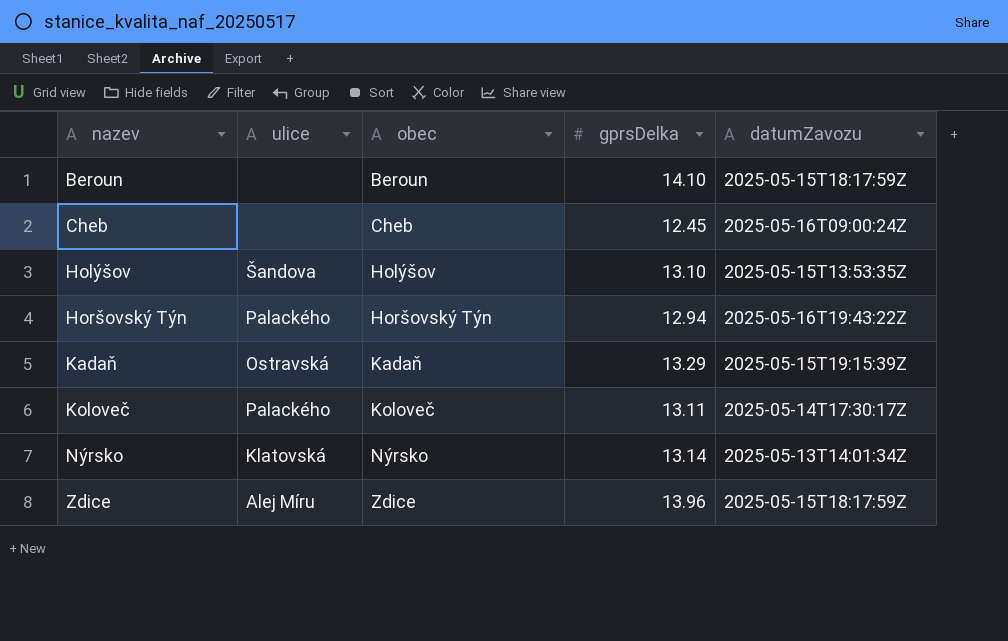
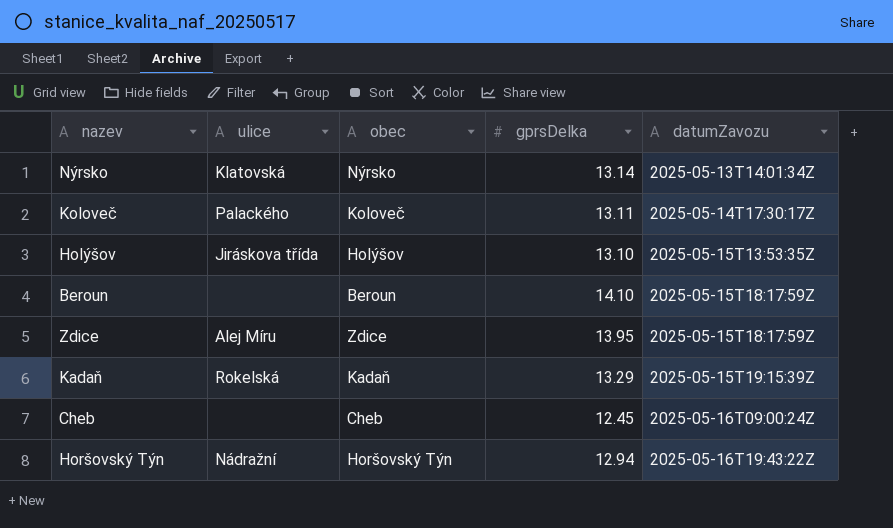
row order: nazev ascending -> datumZavozu ascending
Holýšov | ulice: Šandova -> Jiráskova třída
Zdice | gprsDelka: 13.96 -> 13.95
Kadaň | ulice: Ostravská -> Rokelská
Horšovský Týn | ulice: Palackého -> Nádražní

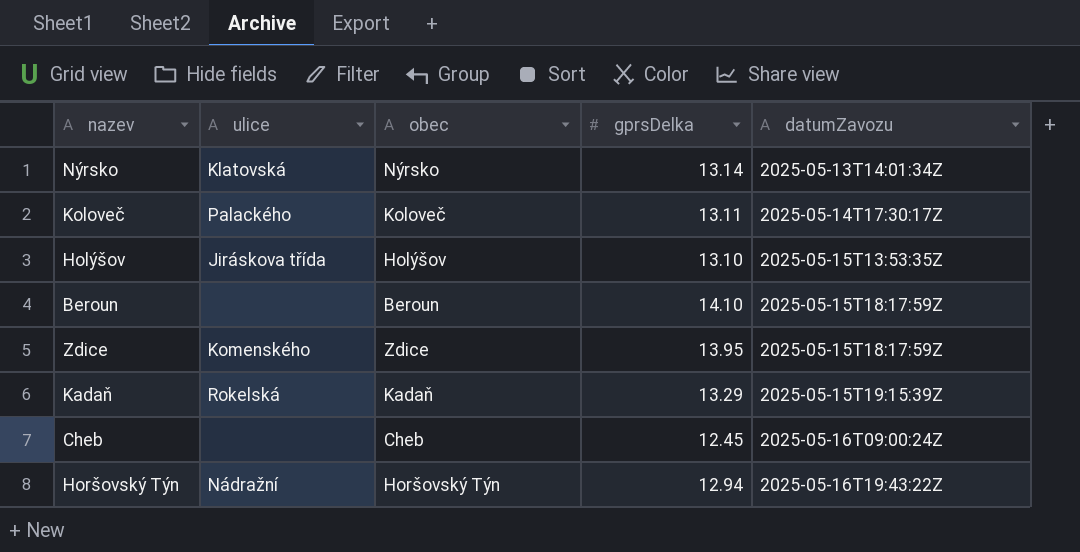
Zdice | ulice: Alej Míru -> Komenského

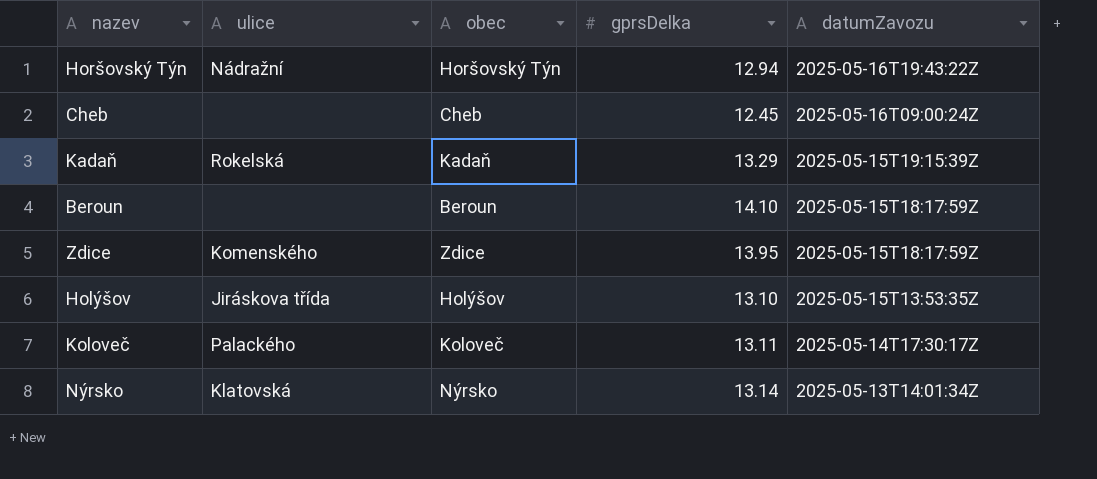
row order: datumZavozu ascending -> datumZavozu descending

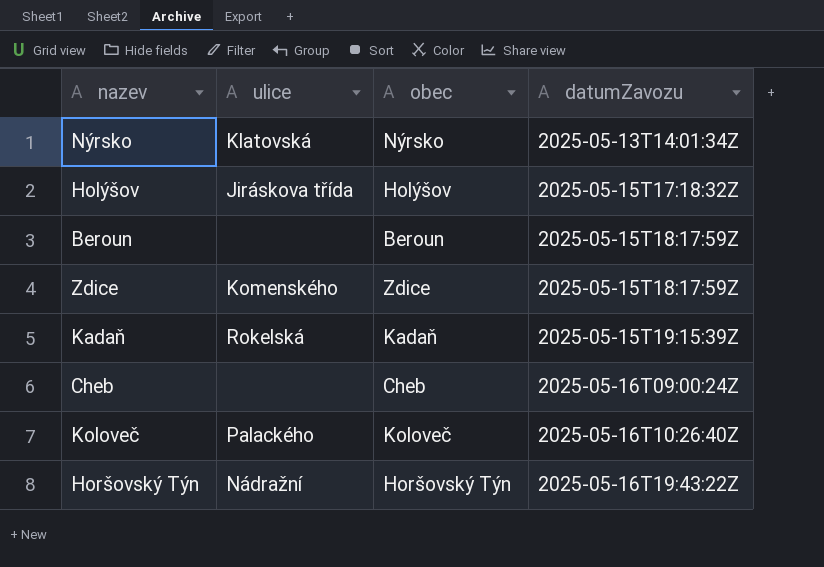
row order: datumZavozu descending -> datumZavozu ascending
column gprsDelka | position: 4 -> none
Holýšov | datumZavozu: 2025-05-15T13:53:35Z -> 2025-05-15T17:18:32Z
Koloveč | datumZavozu: 2025-05-14T17:30:17Z -> 2025-05-16T10:26:40Z

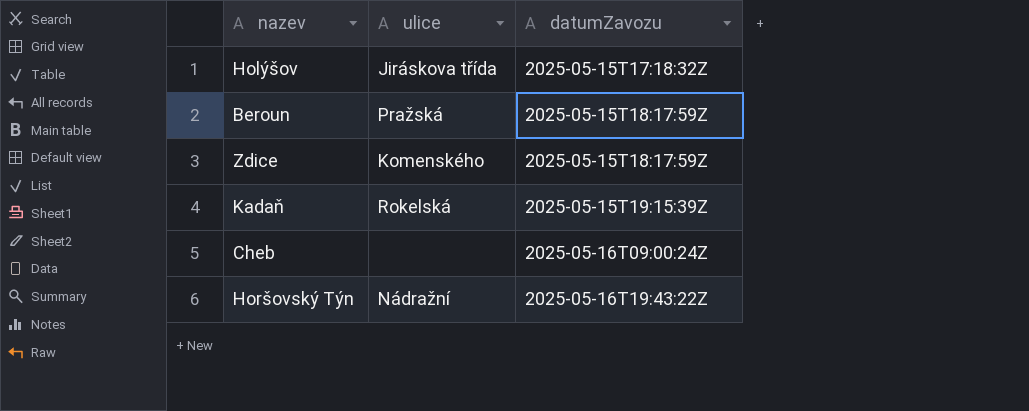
column obec | position: 3 -> none
row Nýrsko: Klatovská | Nýrsko | 2025-05-13T14:01:34Z -> none
row Koloveč: Palackého | Koloveč | 2025-05-16T10:26:40Z -> none
Beroun | ulice: none -> Pražská

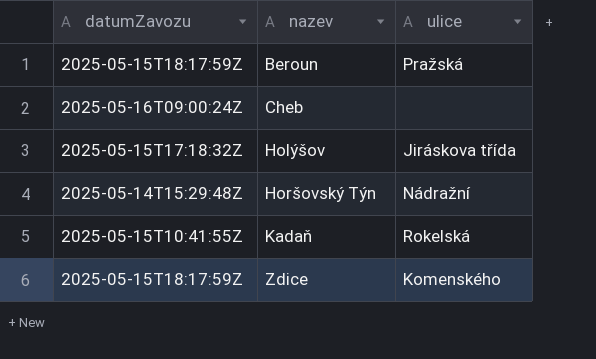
row order: datumZavozu ascending -> nazev ascending
column datumZavozu | position: 3 -> 1
Horšovský Týn | datumZavozu: 2025-05-16T19:43:22Z -> 2025-05-14T15:29:48Z
Kadaň | datumZavozu: 2025-05-15T19:15:39Z -> 2025-05-15T10:41:55Z

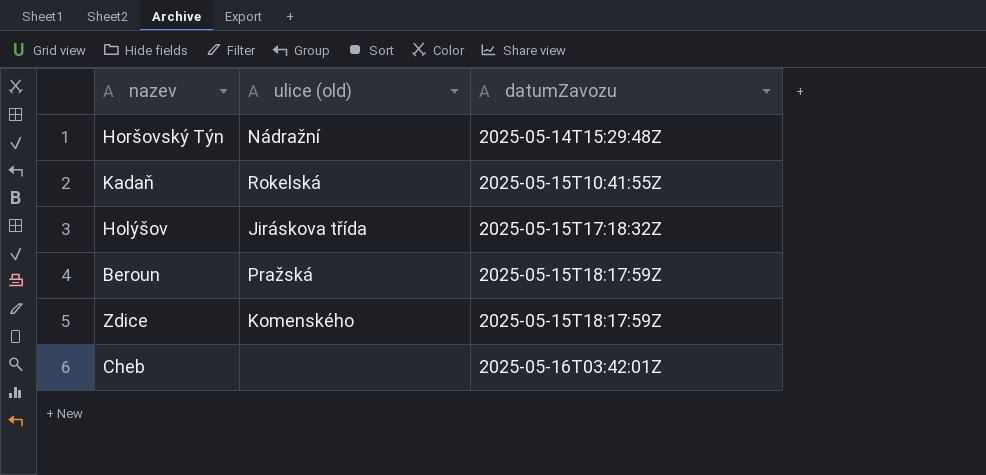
row order: nazev ascending -> datumZavozu ascending
column name: ulice -> ulice (old)
column datumZavozu | position: 1 -> 3
Cheb | datumZavozu: 2025-05-16T09:00:24Z -> 2025-05-16T03:42:01Z

